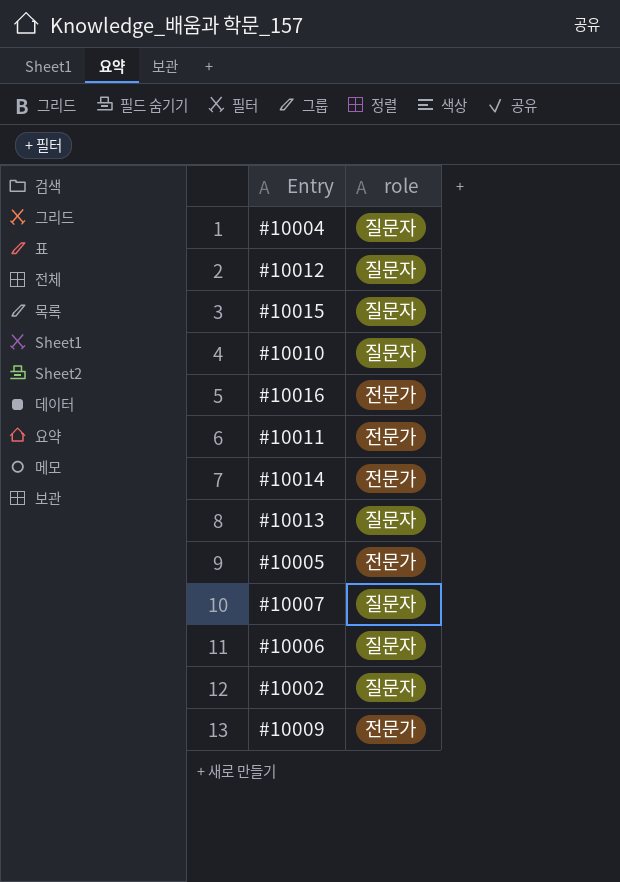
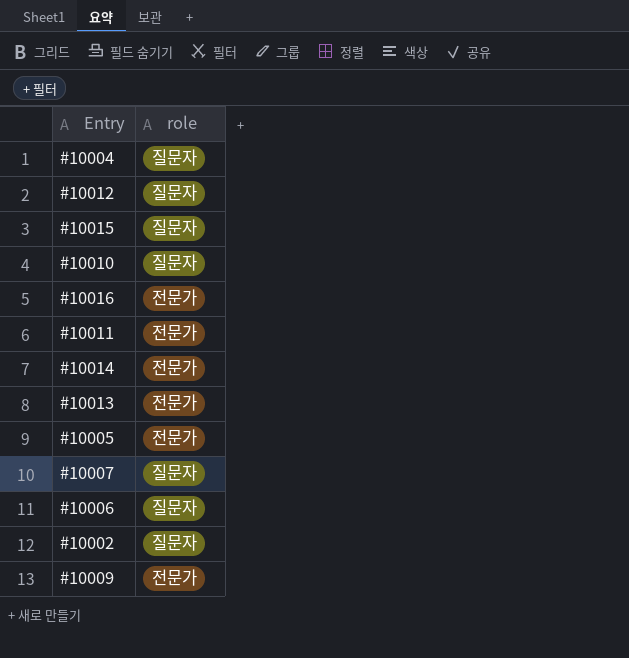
#10013 | role: 질문자 -> 전문가

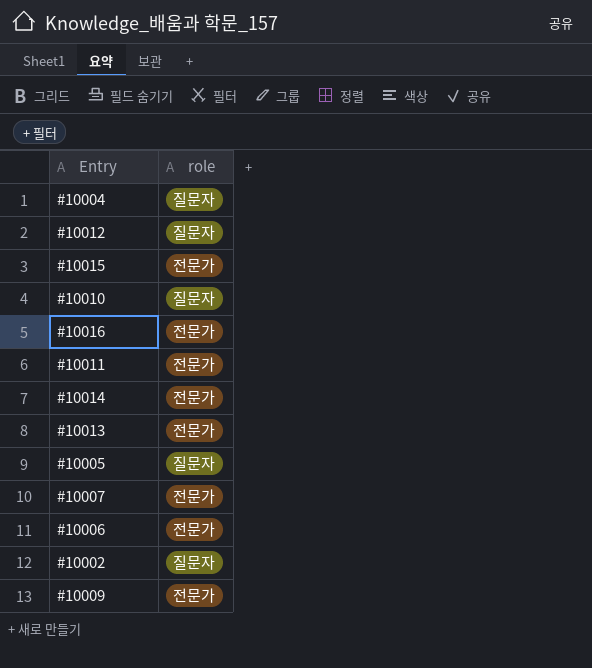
#10015 | role: 질문자 -> 전문가
#10005 | role: 전문가 -> 질문자
#10007 | role: 질문자 -> 전문가
#10006 | role: 질문자 -> 전문가

